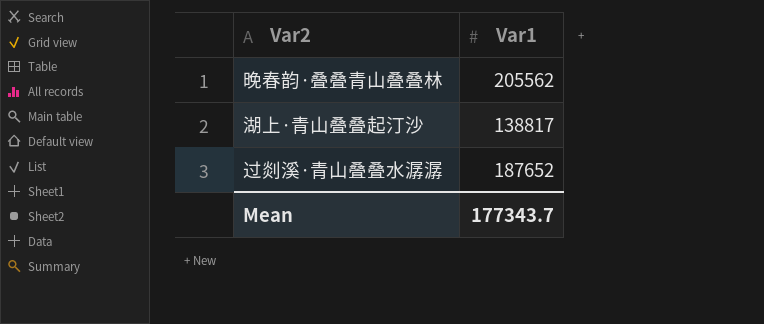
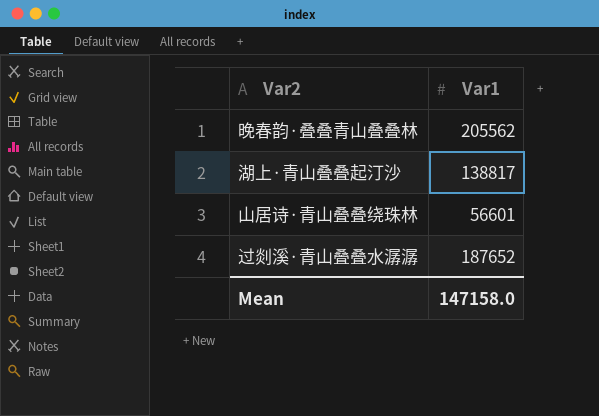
row 山居诗·青山叠叠绕珠林: none -> 56601
Mean | Var1: 177343.7 -> 147158.0

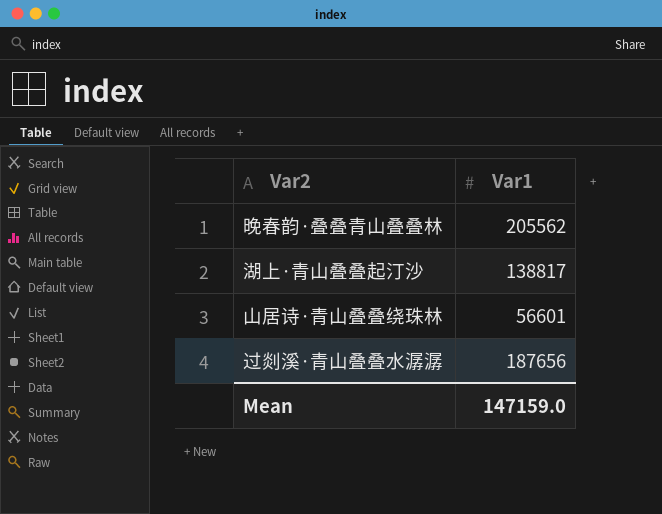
过剡溪·青山叠叠水潺潺 | Var1: 187652 -> 187656
Mean | Var1: 147158.0 -> 147159.0

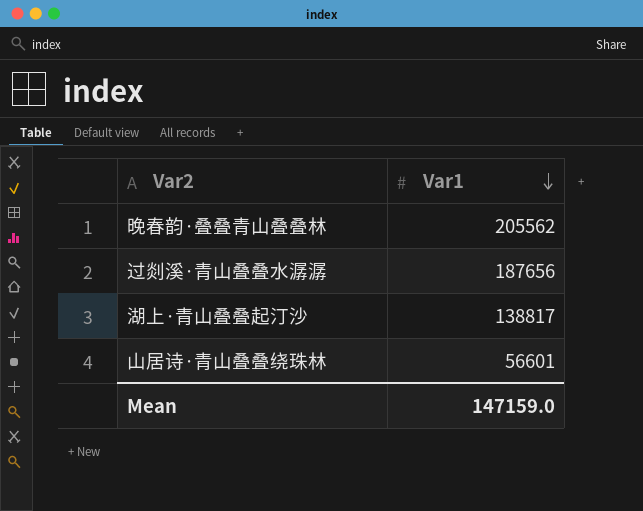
row order: none -> Var1 descending

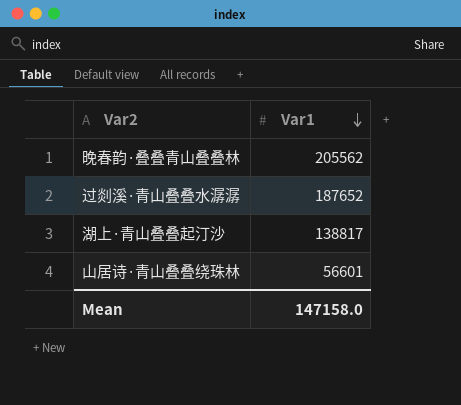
过剡溪·青山叠叠水潺潺 | Var1: 187656 -> 187652
Mean | Var1: 147159.0 -> 147158.0

